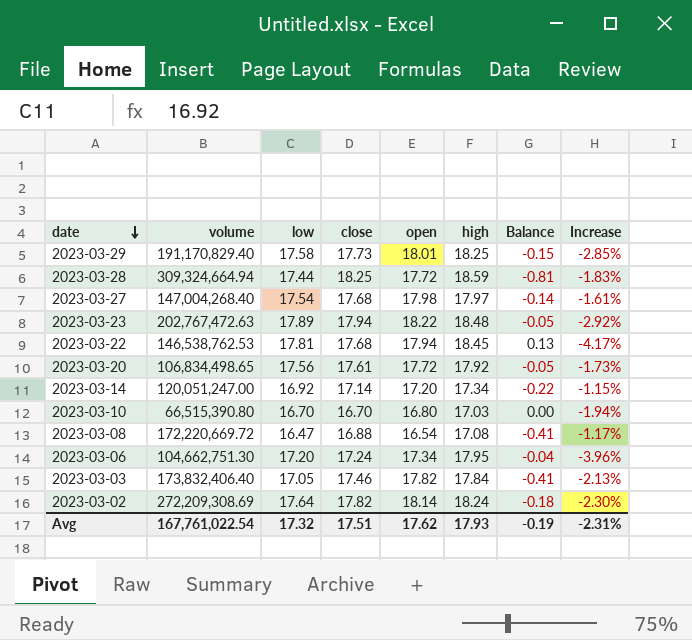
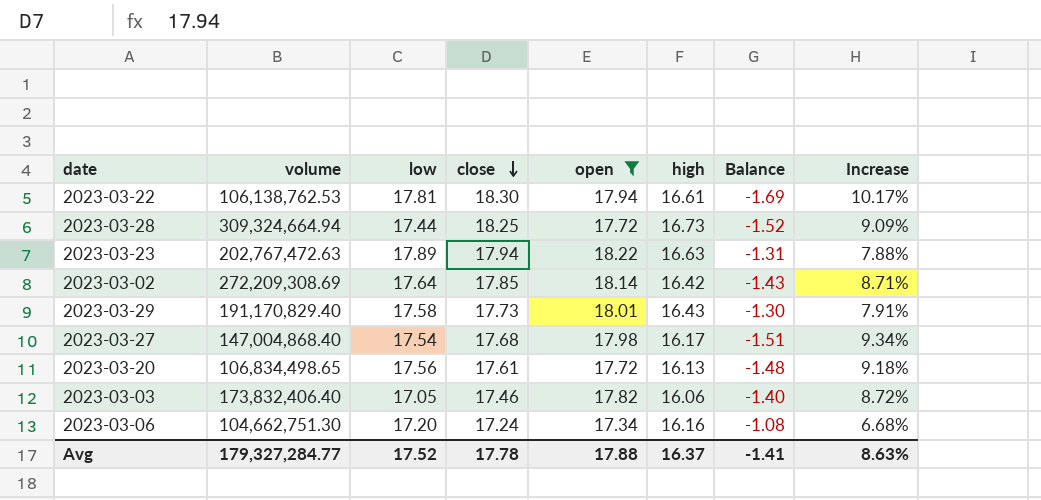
filter: none -> open >= 17.34
row order: date descending -> close descending
column Balance | formula: [low] - [close] -> [high] - [close]
2023-03-22 | volume: 146,538,762.53 -> 106,138,762.53
2023-03-22 | close: 17.68 -> 18.30
2023-03-22 | high: 18.45 -> 16.61
2023-03-22 | Increase: -4.17% -> 10.17%
2023-03-28 | high: 18.59 -> 16.73
2023-03-28 | Increase: -1.83% -> 9.09%
2023-03-23 | high: 18.48 -> 16.63
2023-03-23 | Increase: -2.92% -> 7.88%
2023-03-02 | close: 17.82 -> 17.85
2023-03-02 | high: 18.24 -> 16.42
2023-03-02 | Increase: -2.30% -> 8.71%
2023-03-29 | high: 18.25 -> 16.43
2023-03-29 | Increase: -2.85% -> 7.91%
2023-03-27 | volume: 147,004,268.40 -> 147,004,868.40
2023-03-27 | high: 17.97 -> 16.17
2023-03-27 | Increase: -1.61% -> 9.34%
2023-03-20 | high: 17.92 -> 16.13
2023-03-20 | Increase: -1.73% -> 9.18%
2023-03-03 | high: 17.84 -> 16.06
2023-03-03 | Increase: -2.13% -> 8.72%
2023-03-06 | high: 17.95 -> 16.16
2023-03-06 | Increase: -3.96% -> 6.68%
Avg | volume: 167,761,022.54 -> 179,327,284.77
Avg | low: 17.32 -> 17.52
Avg | close: 17.51 -> 17.78
Avg | open: 17.62 -> 17.88
Avg | high: 17.93 -> 16.37
Avg | Balance: -0.19 -> -1.41
Avg | Increase: -2.31% -> 8.63%

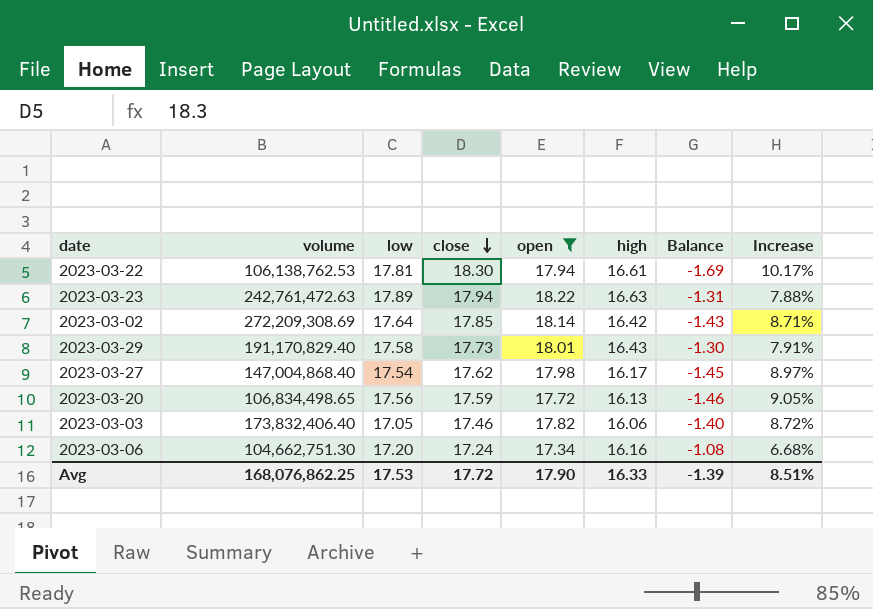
row 2023-03-28: 309,324,664.94 | 17.44 | 18.25 | 17.72 | 16.73 | -1.52 | 9.09% -> none
2023-03-23 | volume: 202,767,472.63 -> 242,761,472.63
2023-03-27 | close: 17.68 -> 17.62
2023-03-27 | Balance: -1.51 -> -1.45
2023-03-27 | Increase: 9.34% -> 8.97%
2023-03-20 | close: 17.61 -> 17.59
2023-03-20 | Balance: -1.48 -> -1.46
2023-03-20 | Increase: 9.18% -> 9.05%
Avg | volume: 179,327,284.77 -> 168,076,862.25
Avg | low: 17.52 -> 17.53
Avg | close: 17.78 -> 17.72
Avg | open: 17.88 -> 17.90
Avg | high: 16.37 -> 16.33
Avg | Balance: -1.41 -> -1.39
Avg | Increase: 8.63% -> 8.51%

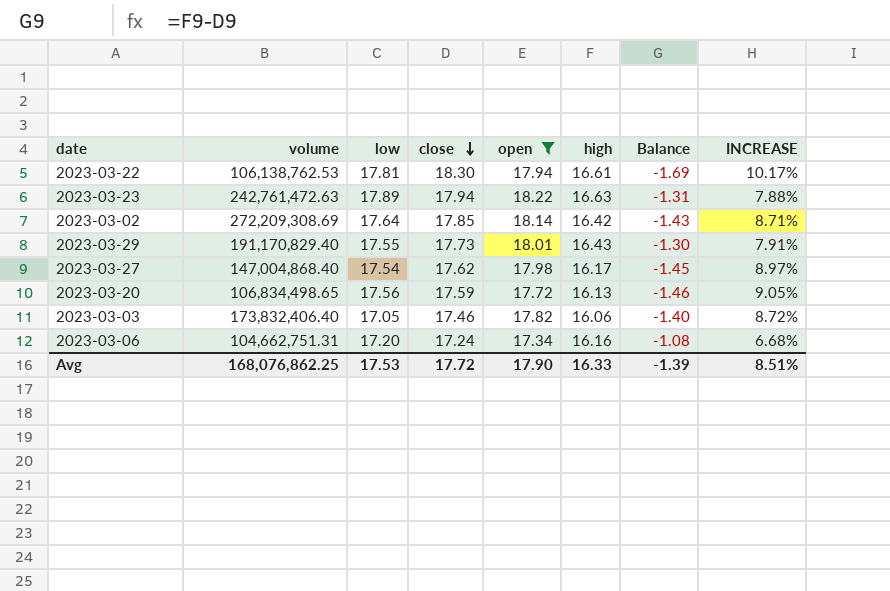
column name: Increase -> INCREASE
2023-03-29 | low: 17.58 -> 17.55
2023-03-06 | volume: 104,662,751.30 -> 104,662,751.31

